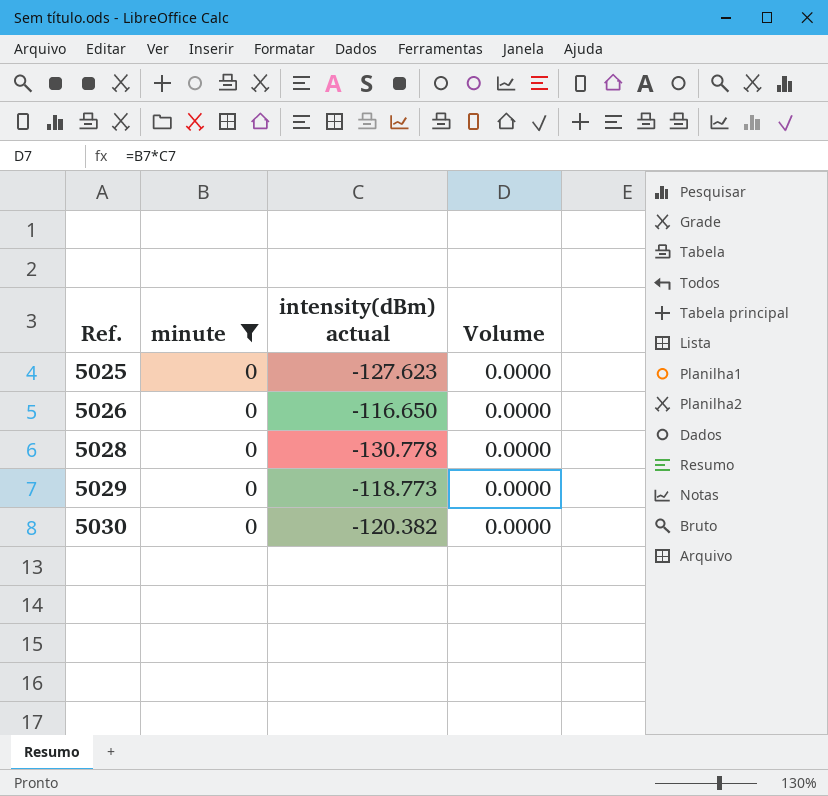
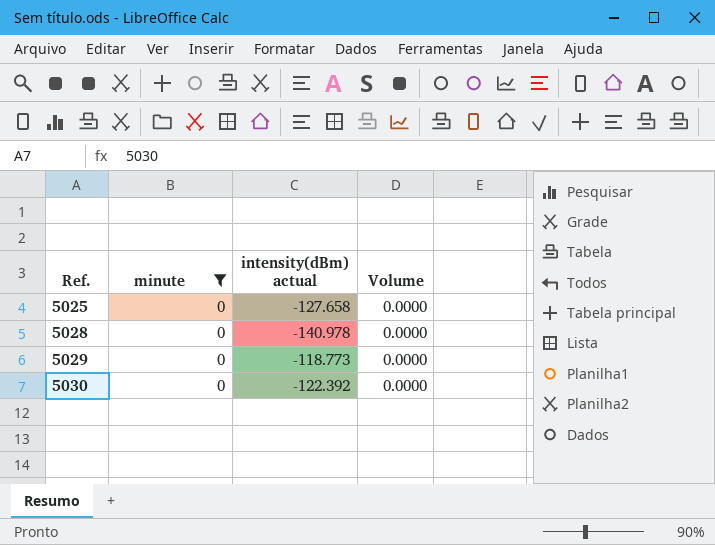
row 5026: 0 | -116.650 | 0.0000 -> none
5025 | intensity(dBm) actual: -127.623 -> -127.658
5028 | intensity(dBm) actual: -130.778 -> -140.978
5030 | intensity(dBm) actual: -120.382 -> -122.392

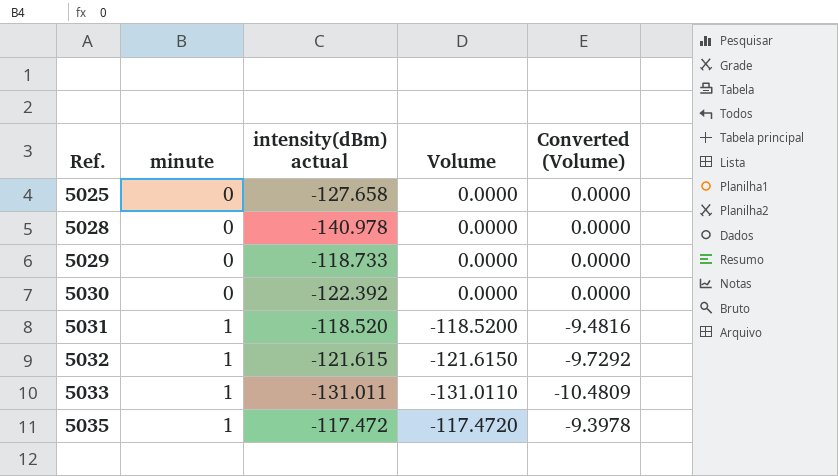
filter: minute = 0 -> none
column Converted (Volume) | formula: none -> [Volume] * 0.08
5029 | intensity(dBm) actual: -118.773 -> -118.733

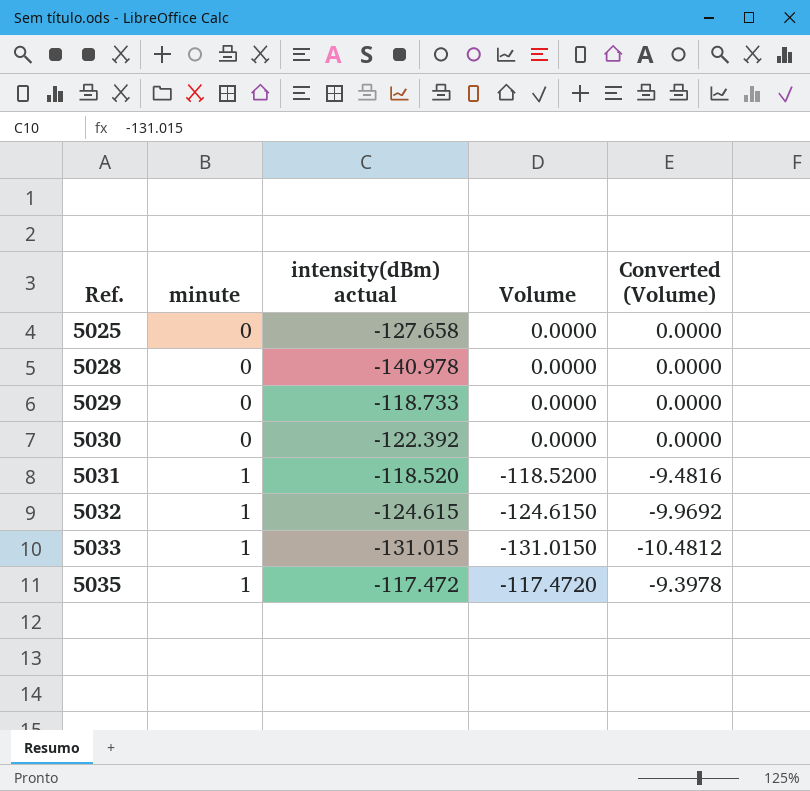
5032 | intensity(dBm) actual: -121.615 -> -124.615
5032 | Volume: -121.6150 -> -124.6150
5032 | Converted (Volume): -9.7292 -> -9.9692
5033 | intensity(dBm) actual: -131.011 -> -131.015
5033 | Volume: -131.0110 -> -131.0150
5033 | Converted (Volume): -10.4809 -> -10.4812

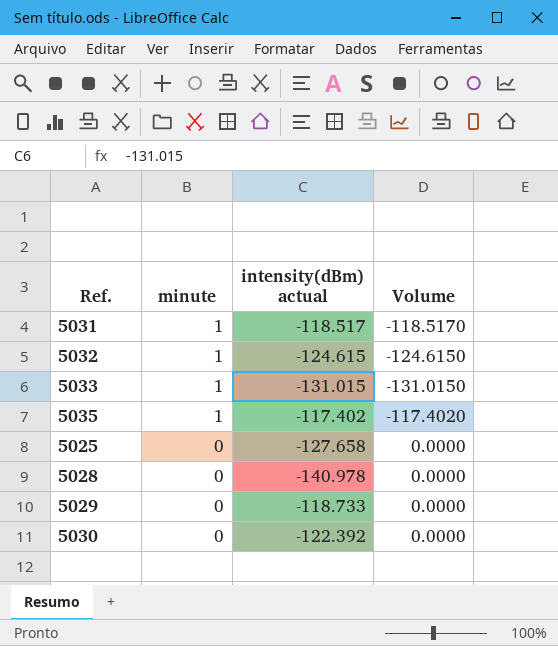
row order: Ref. ascending -> minute descending
column Converted (Volume) | formula: [Volume] * 0.08 -> none
5031 | intensity(dBm) actual: -118.520 -> -118.517
5031 | Volume: -118.5200 -> -118.5170
5035 | intensity(dBm) actual: -117.472 -> -117.402
5035 | Volume: -117.4720 -> -117.4020

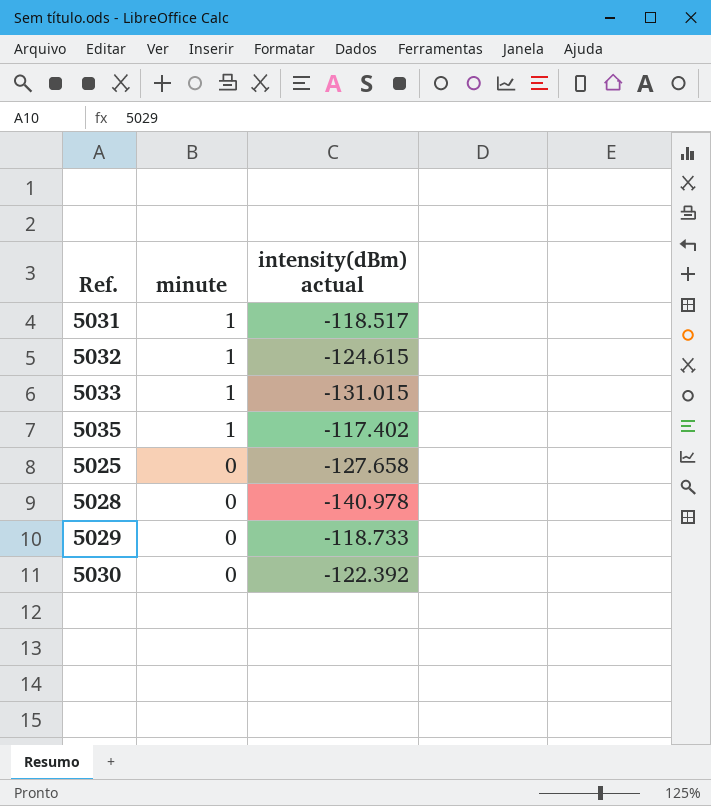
column Volume | formula: [minute] * [intensity(dBm) actual] -> none

